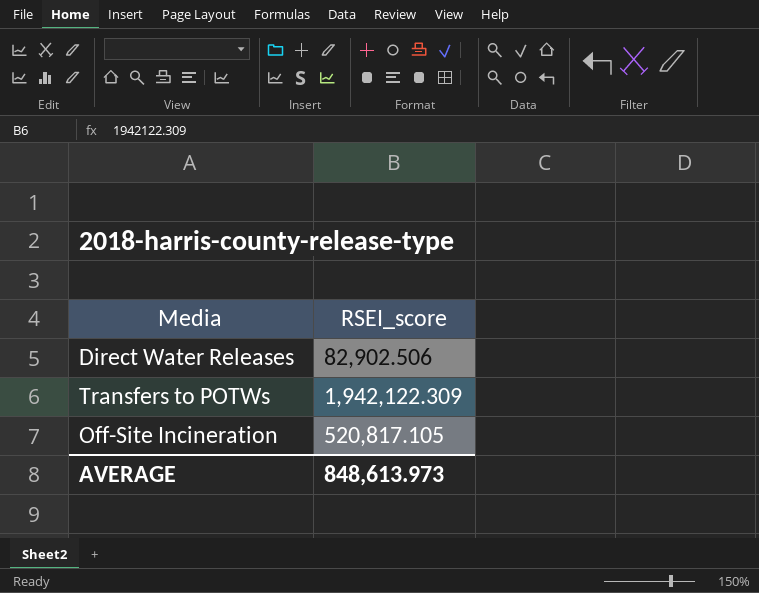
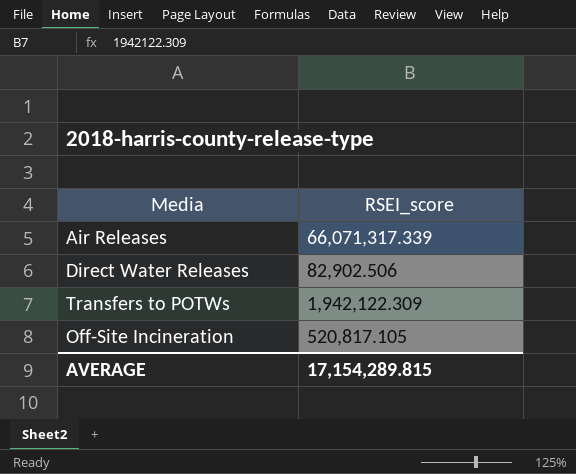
row Air Releases: none -> 66,071,317.339
AVERAGE | RSEI_score: 848,613.973 -> 17,154,289.815

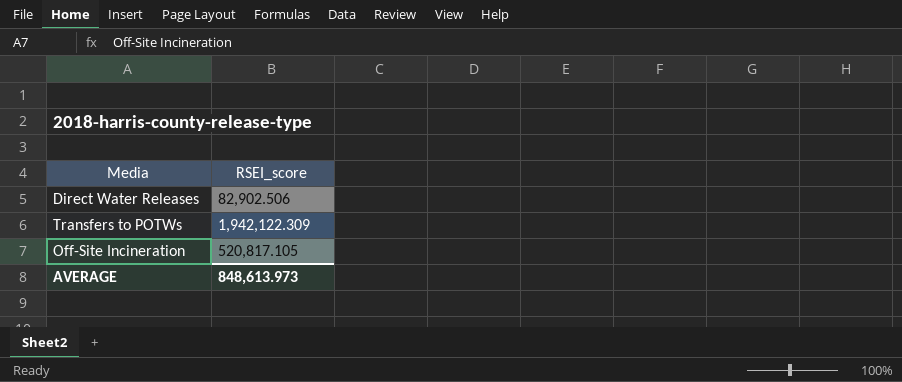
row Air Releases: 66,071,317.339 -> none
AVERAGE | RSEI_score: 17,154,289.815 -> 848,613.973

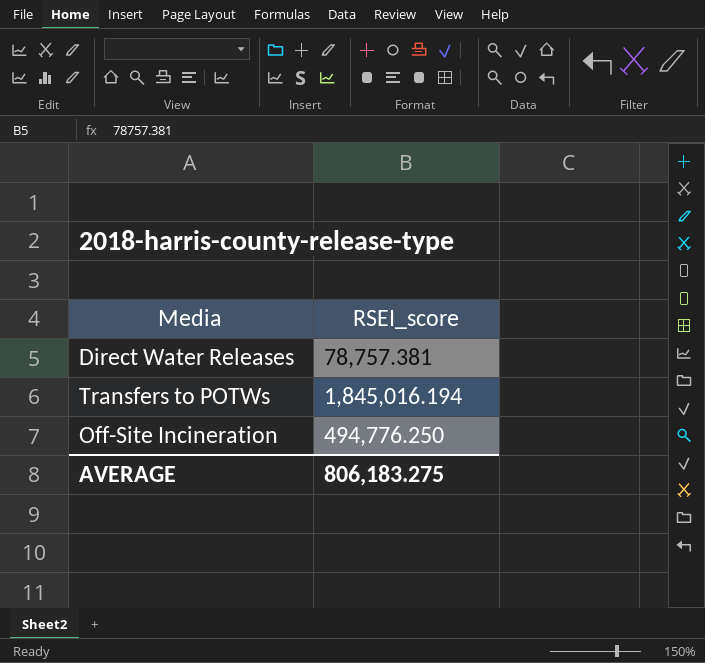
Direct Water Releases | RSEI_score: 82,902.506 -> 78,757.381
Transfers to POTWs | RSEI_score: 1,942,122.309 -> 1,845,016.194
Off-Site Incineration | RSEI_score: 520,817.105 -> 494,776.250
AVERAGE | RSEI_score: 848,613.973 -> 806,183.275

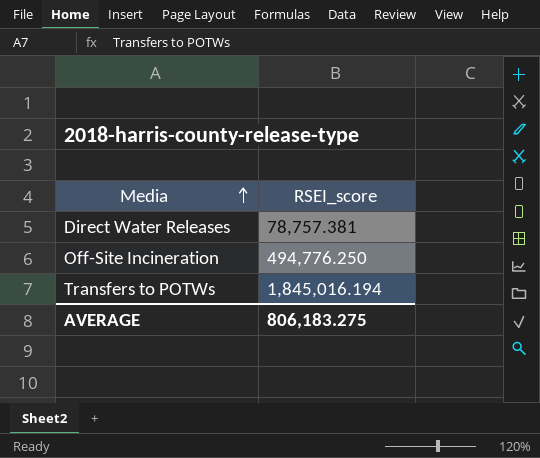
row order: none -> Media ascending

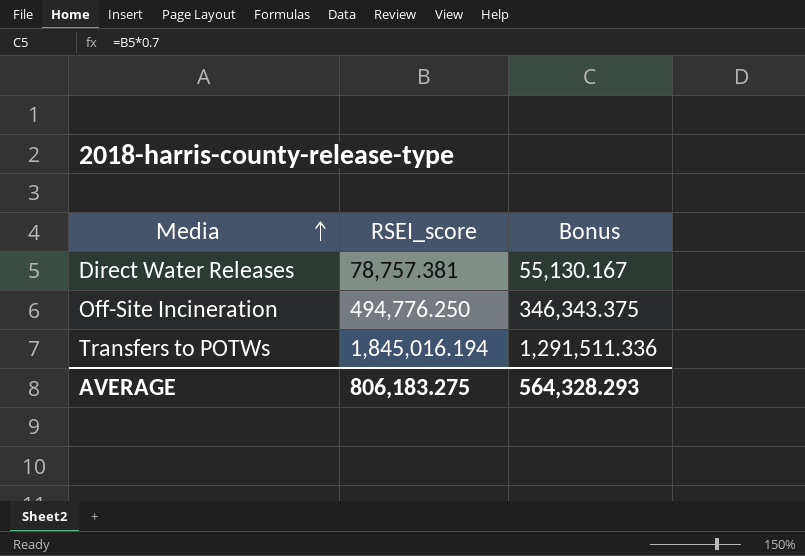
column Bonus | formula: none -> [RSEI_score] * 0.7

